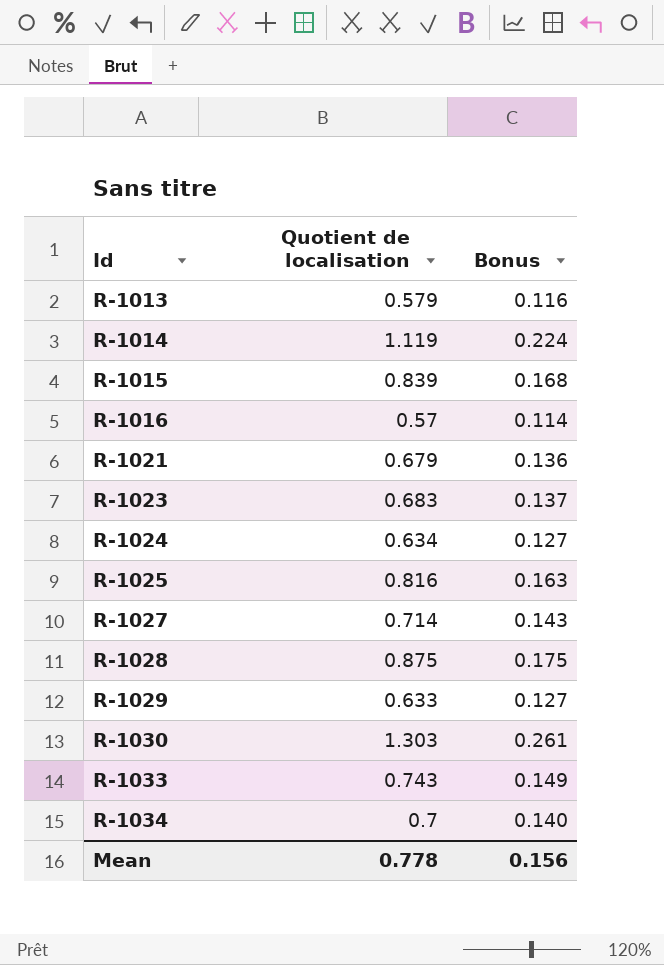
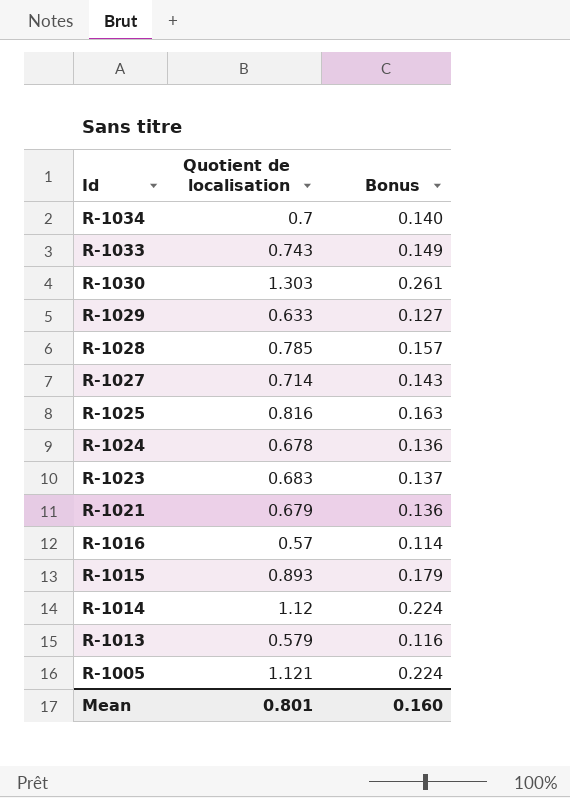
row order: Id ascending -> Id descending
R-1028 | Quotient de localisation: 0.875 -> 0.785
R-1028 | Bonus: 0.175 -> 0.157
R-1024 | Quotient de localisation: 0.634 -> 0.678
R-1024 | Bonus: 0.127 -> 0.136
R-1015 | Quotient de localisation: 0.839 -> 0.893
R-1015 | Bonus: 0.168 -> 0.179
R-1014 | Quotient de localisation: 1.119 -> 1.12
row R-1005: none -> 1.121 | 0.224
Mean | Quotient de localisation: 0.778 -> 0.801
Mean | Bonus: 0.156 -> 0.160

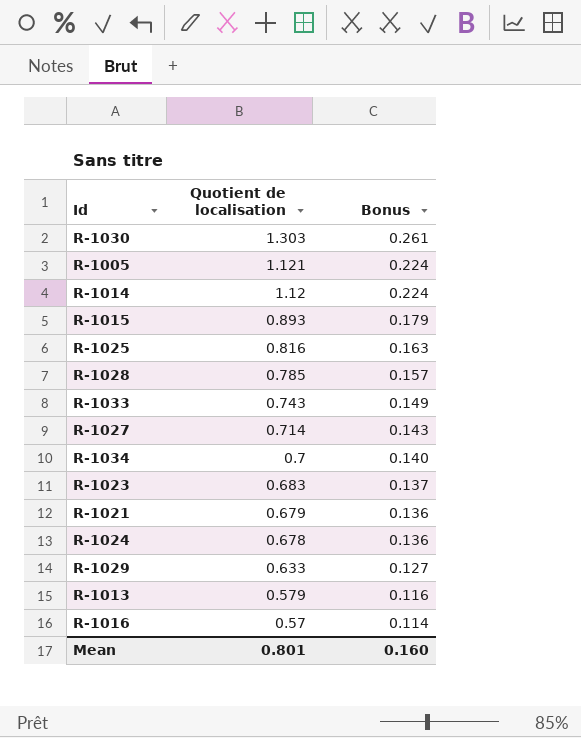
row order: Id descending -> Quotient de localisation descending

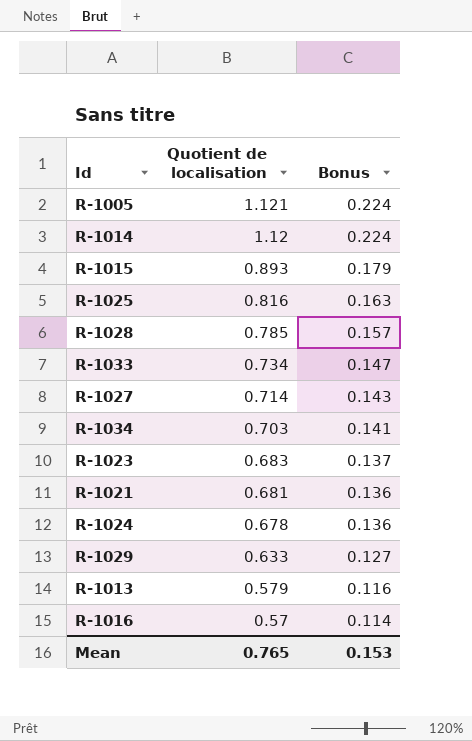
row R-1030: 1.303 | 0.261 -> none
R-1033 | Quotient de localisation: 0.743 -> 0.734
R-1033 | Bonus: 0.149 -> 0.147
R-1034 | Quotient de localisation: 0.7 -> 0.703
R-1034 | Bonus: 0.140 -> 0.141
R-1021 | Quotient de localisation: 0.679 -> 0.681
Mean | Quotient de localisation: 0.801 -> 0.765
Mean | Bonus: 0.160 -> 0.153

